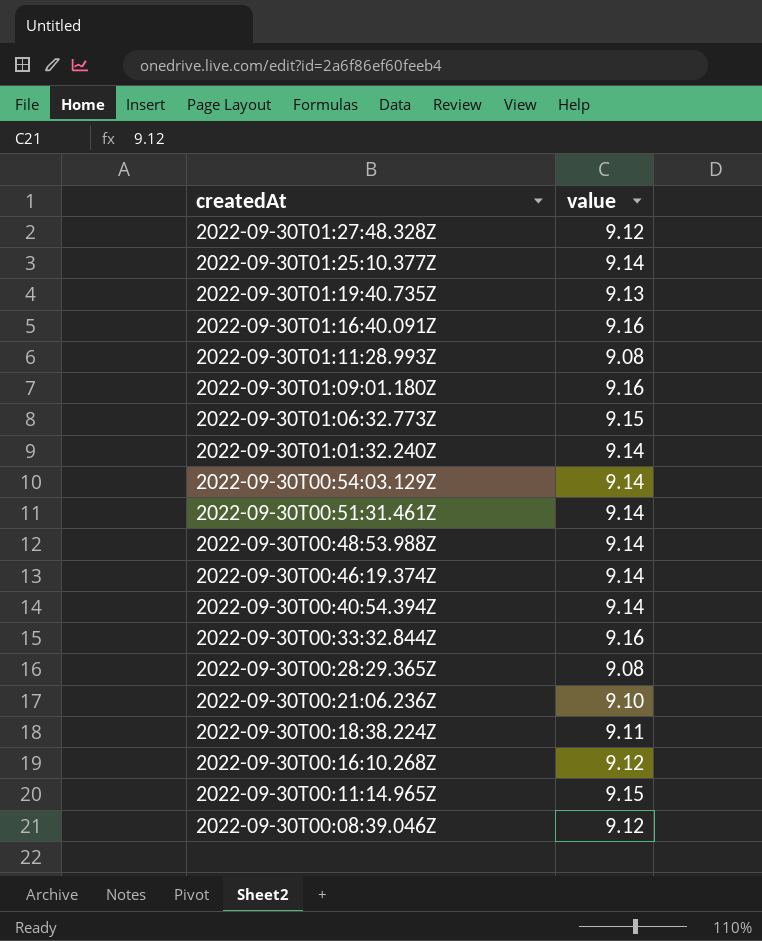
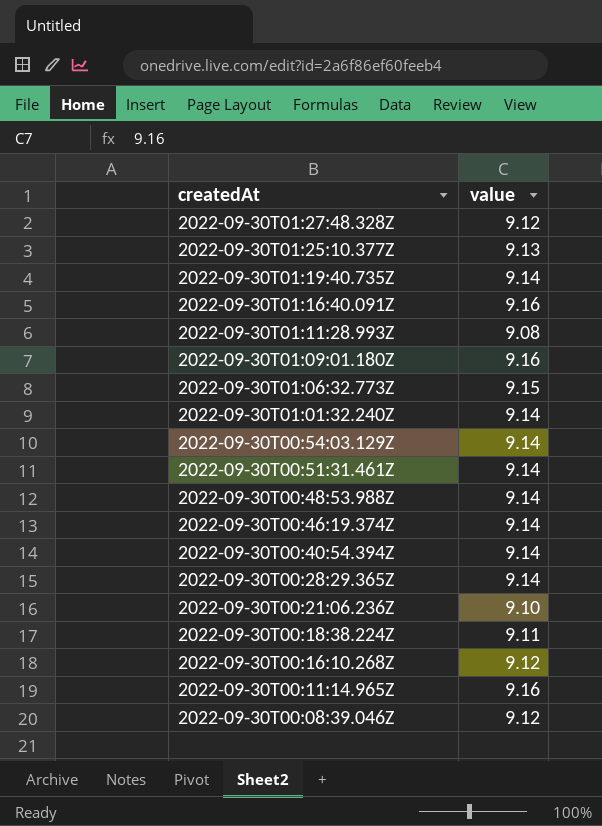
row 2022-09-30T00:33:32.844Z: 9.16 -> none
2022-09-30T01:25:10.377Z | value: 9.14 -> 9.13
2022-09-30T01:19:40.735Z | value: 9.13 -> 9.14
2022-09-30T00:28:29.365Z | value: 9.08 -> 9.14
2022-09-30T00:11:14.965Z | value: 9.15 -> 9.16

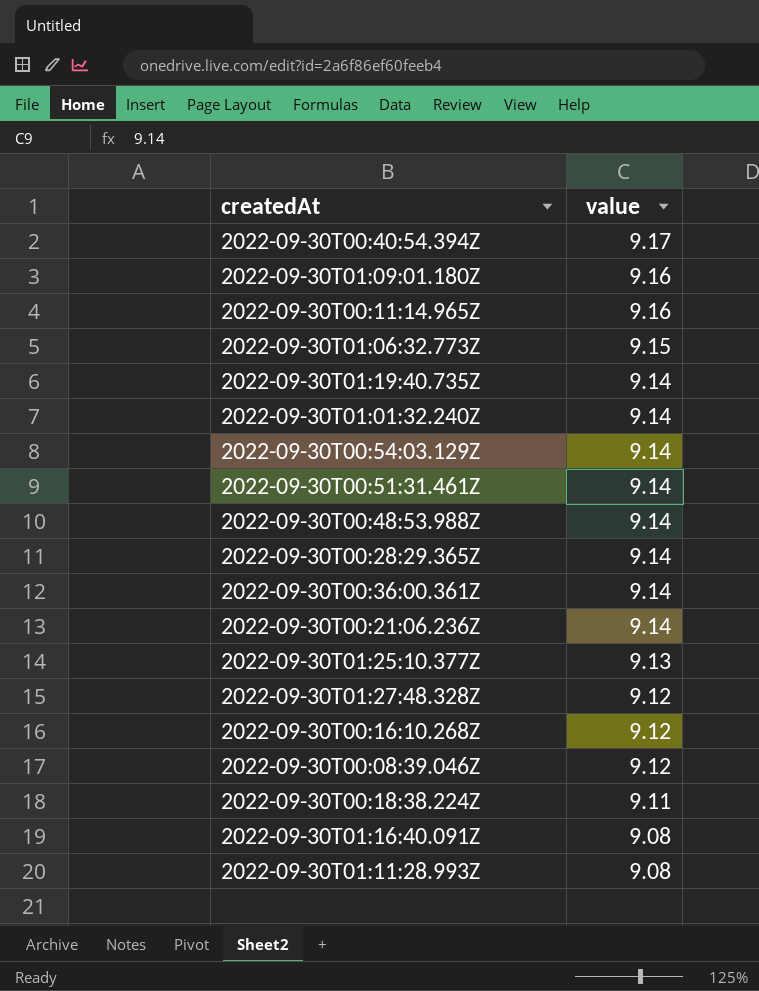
row order: createdAt descending -> value descending
row 2022-09-30T00:46:19.374Z: 9.14 -> none
2022-09-30T00:40:54.394Z | value: 9.14 -> 9.17
row 2022-09-30T00:36:00.361Z: none -> 9.14
2022-09-30T00:21:06.236Z | value: 9.10 -> 9.14
2022-09-30T01:16:40.091Z | value: 9.16 -> 9.08

